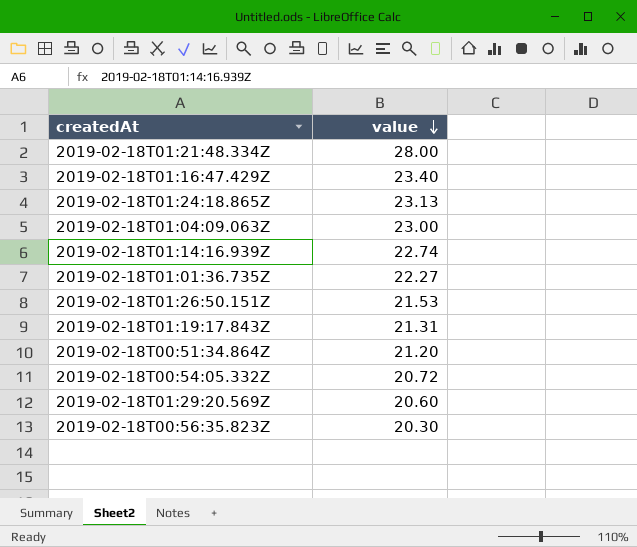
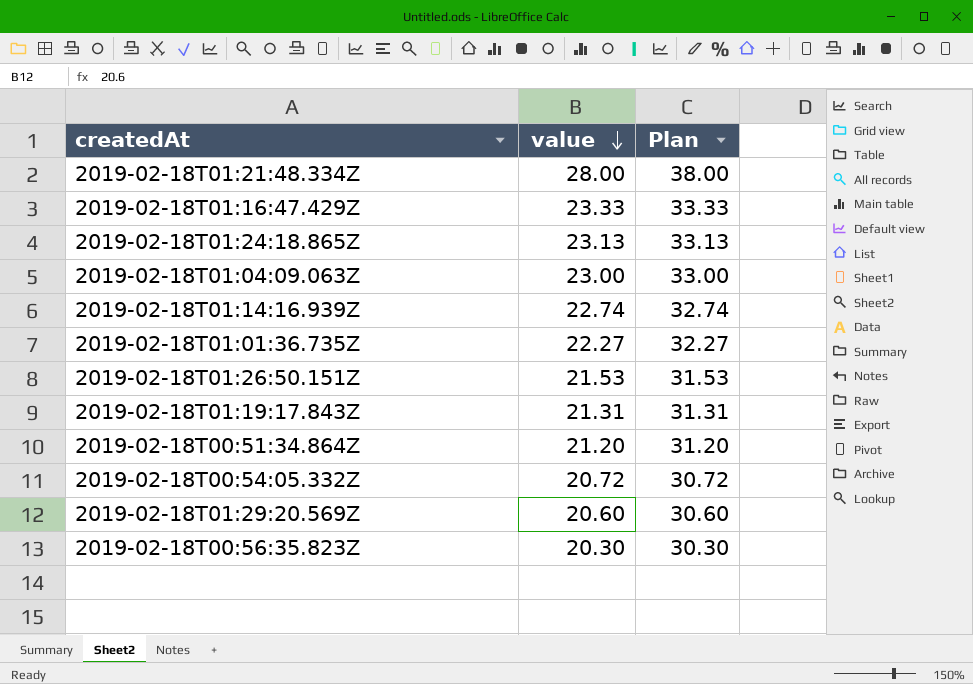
column Plan | formula: none -> [value] + 10
2019-02-18T01:16:47.429Z | value: 23.40 -> 23.33

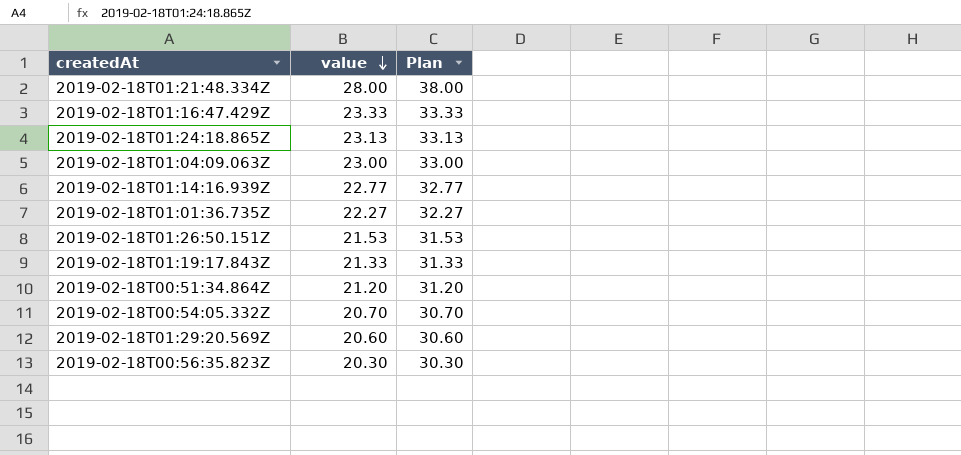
2019-02-18T01:14:16.939Z | value: 22.74 -> 22.77
2019-02-18T01:14:16.939Z | Plan: 32.74 -> 32.77
2019-02-18T01:19:17.843Z | value: 21.31 -> 21.33
2019-02-18T01:19:17.843Z | Plan: 31.31 -> 31.33
2019-02-18T00:54:05.332Z | value: 20.72 -> 20.70
2019-02-18T00:54:05.332Z | Plan: 30.72 -> 30.70

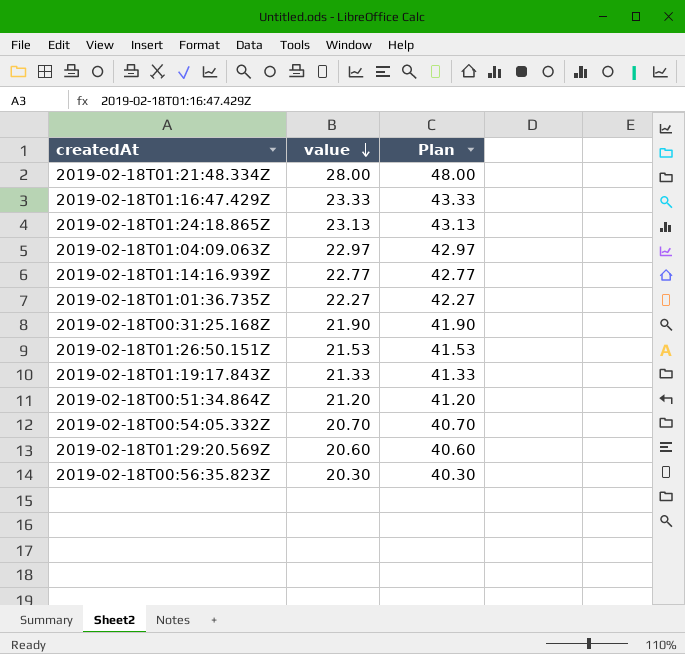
column Plan | formula: [value] + 10 -> [value] + 20
2019-02-18T01:04:09.063Z | value: 23.00 -> 22.97
row 2019-02-18T00:31:25.168Z: none -> 21.90 | 41.90

